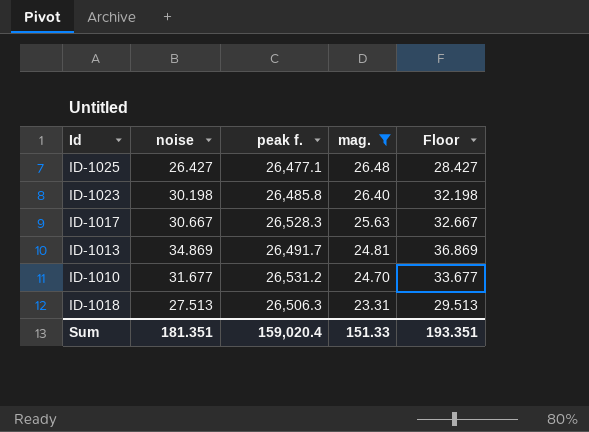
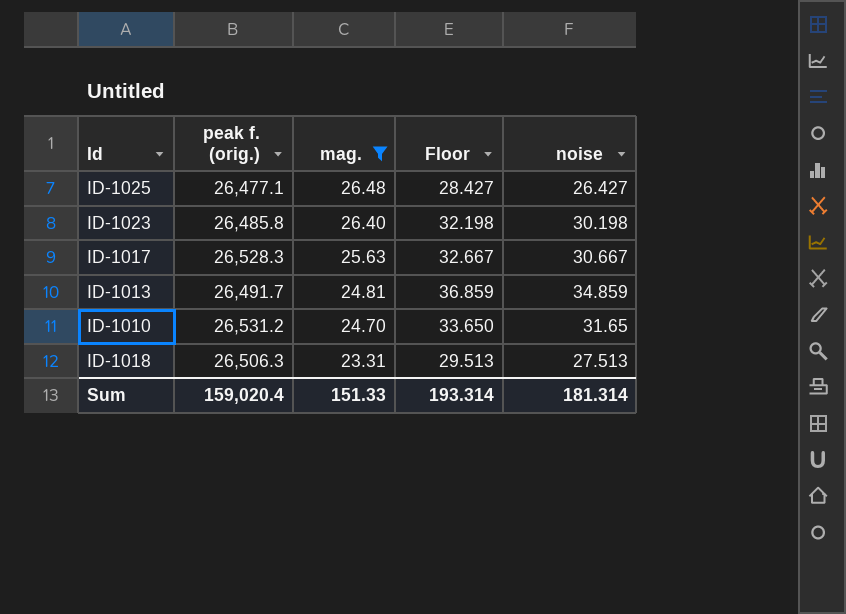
column name: peak f. -> peak f. (orig.)
column noise | position: 2 -> 5
ID-1013 | Floor: 36.869 -> 36.859
ID-1013 | noise: 34.869 -> 34.859
ID-1010 | Floor: 33.677 -> 33.650
ID-1010 | noise: 31.677 -> 31.65
Sum | Floor: 193.351 -> 193.314
Sum | noise: 181.351 -> 181.314

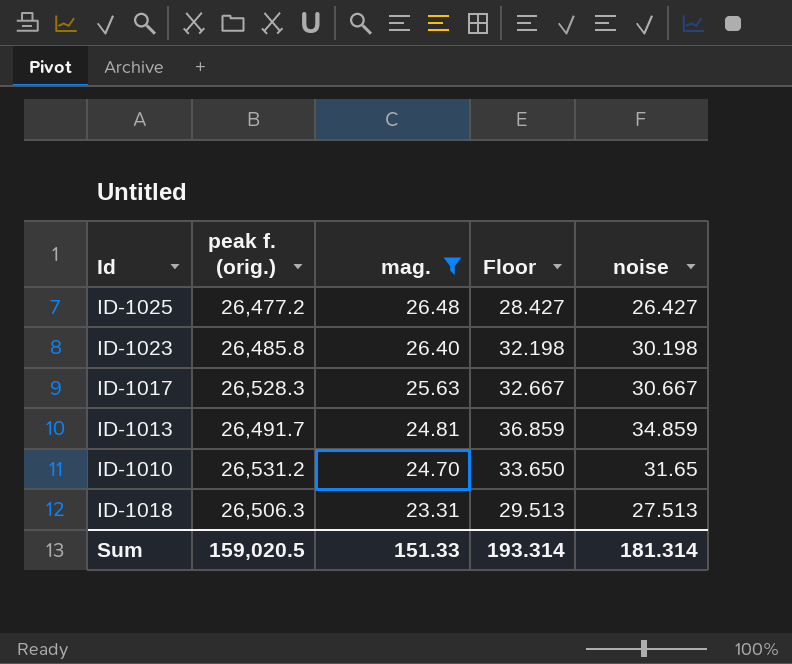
ID-1025 | peak f. (orig.): 26,477.1 -> 26,477.2
Sum | peak f. (orig.): 159,020.4 -> 159,020.5

